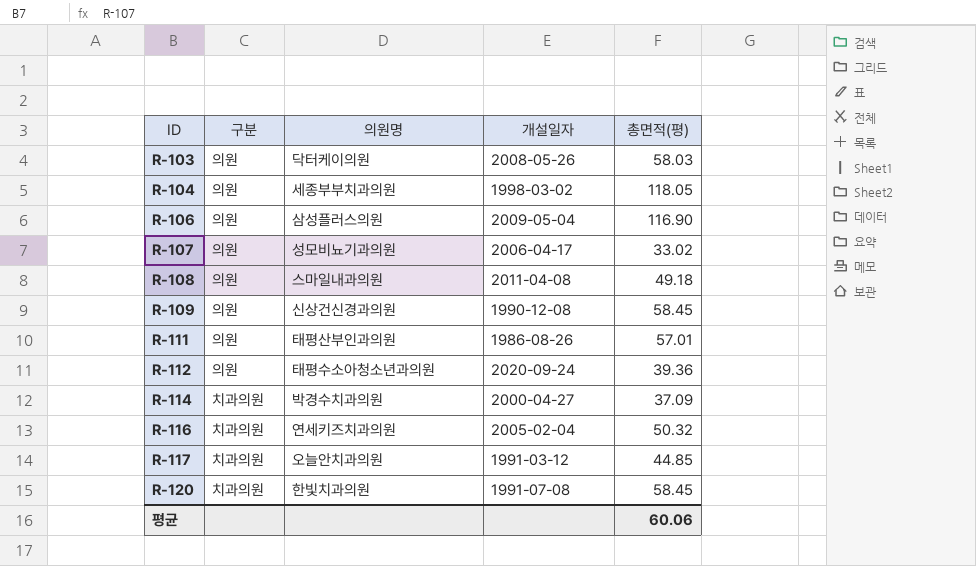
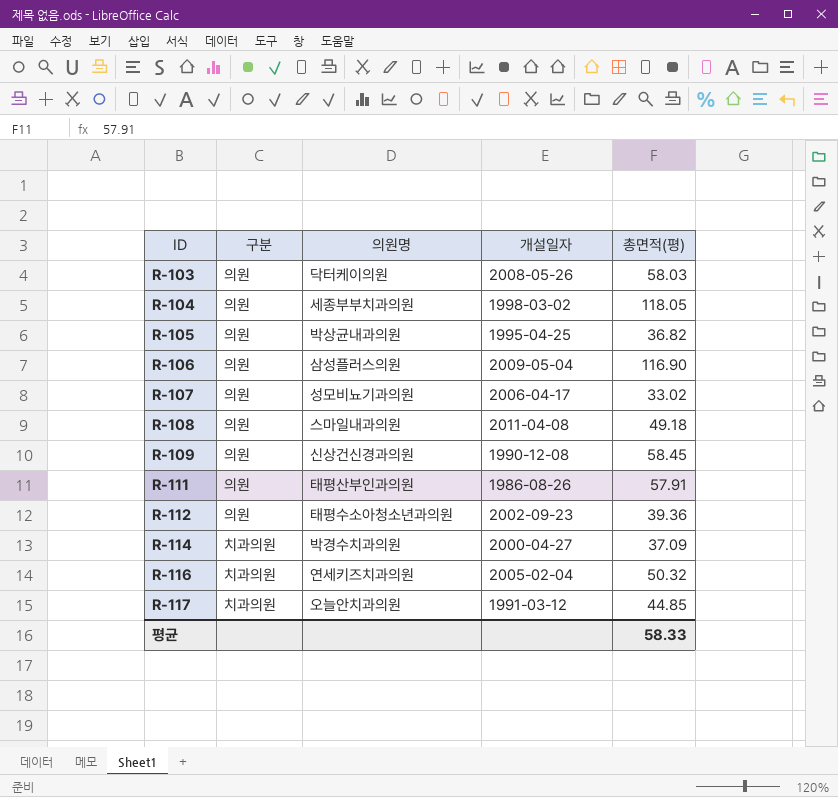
row R-120: 치과의원 | 한빛치과의원 | 1991-07-08 | 58.45 -> none
row R-105: none -> 의원 | 박상균내과의원 | 1995-04-25 | 36.82
R-111 | 총면적(평): 57.01 -> 57.91
R-112 | 개설일자: 2020-09-24 -> 2002-09-23
평균 | 총면적(평): 60.06 -> 58.33

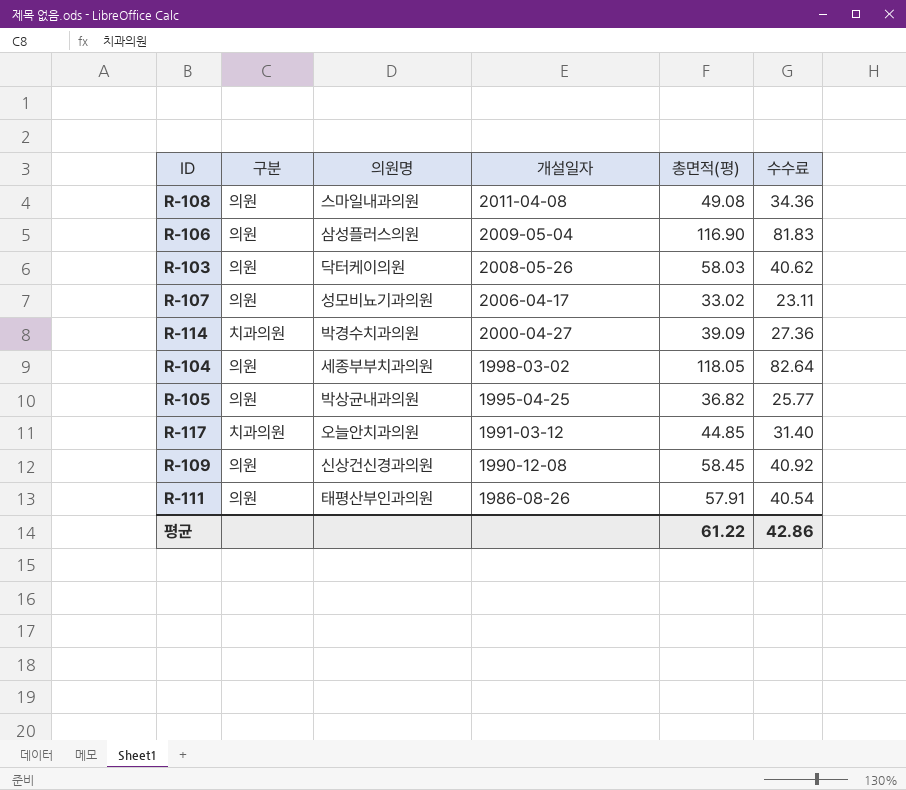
row order: ID ascending -> 개설일자 descending
column 수수료 | formula: none -> [총면적(평)] * 0.7
row R-112: 의원 | 태평수소아청소년과의원 | 2002-09-23 | 39.36 -> none
row R-116: 치과의원 | 연세키즈치과의원 | 2005-02-04 | 50.32 -> none
R-108 | 총면적(평): 49.18 -> 49.08
R-114 | 총면적(평): 37.09 -> 39.09
평균 | 총면적(평): 58.33 -> 61.22

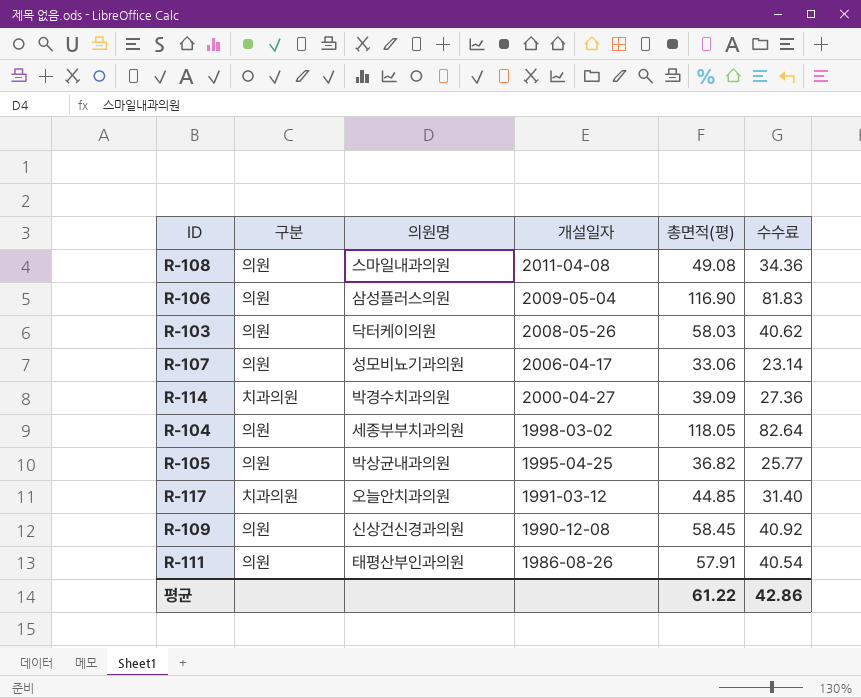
R-107 | 총면적(평): 33.02 -> 33.06
R-107 | 수수료: 23.11 -> 23.14

